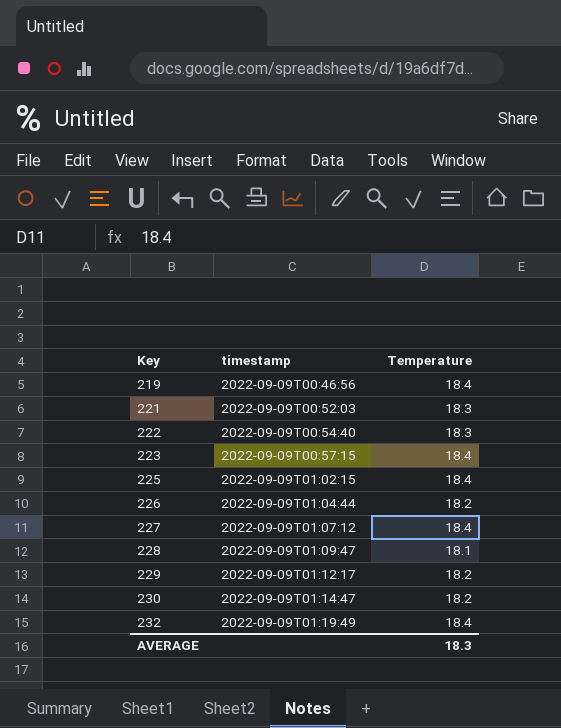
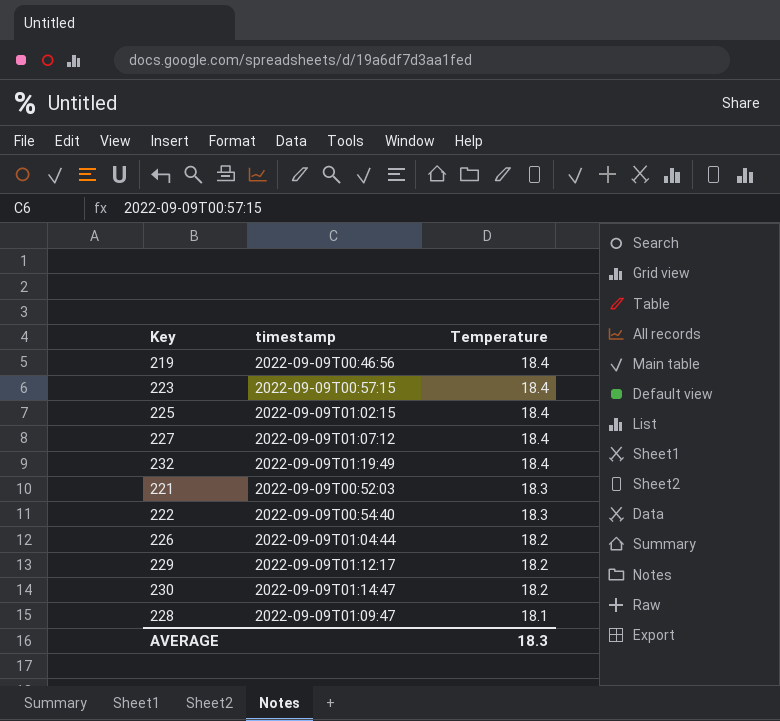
row order: Key ascending -> Temperature descending

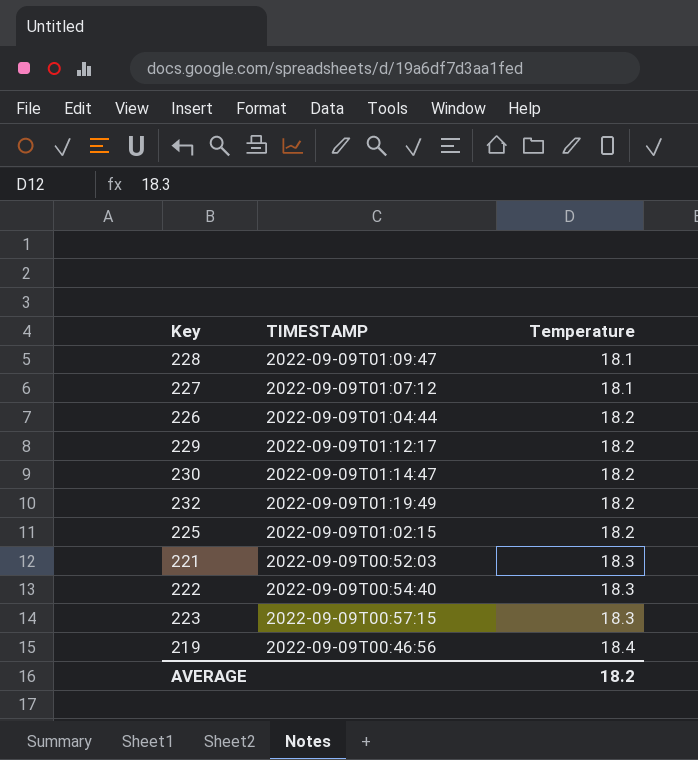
row order: Temperature descending -> Temperature ascending
column name: timestamp -> TIMESTAMP
227 | Temperature: 18.4 -> 18.1
232 | Temperature: 18.4 -> 18.2
225 | Temperature: 18.4 -> 18.2
223 | Temperature: 18.4 -> 18.3
AVERAGE | Temperature: 18.3 -> 18.2

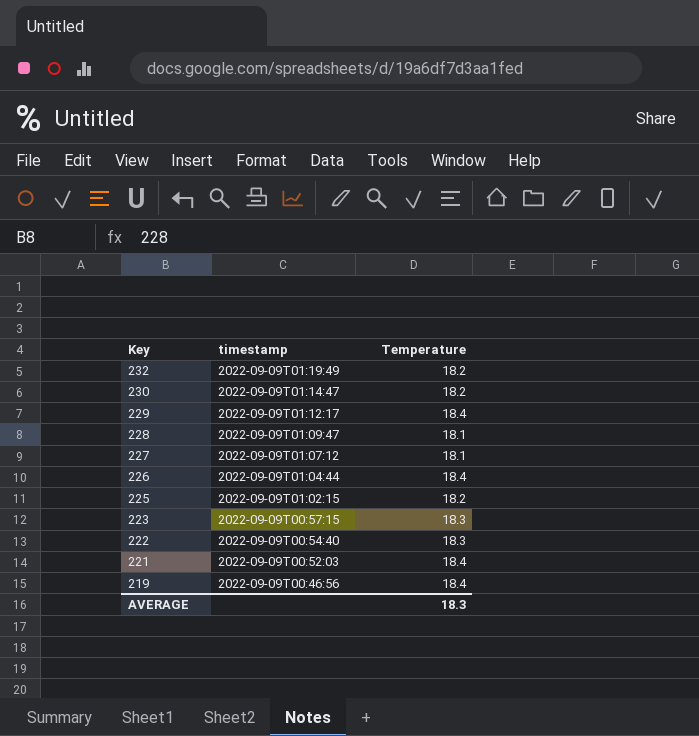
row order: Temperature ascending -> Key descending
column name: TIMESTAMP -> timestamp
229 | Temperature: 18.2 -> 18.4
226 | Temperature: 18.2 -> 18.4
221 | Temperature: 18.3 -> 18.4
AVERAGE | Temperature: 18.2 -> 18.3

